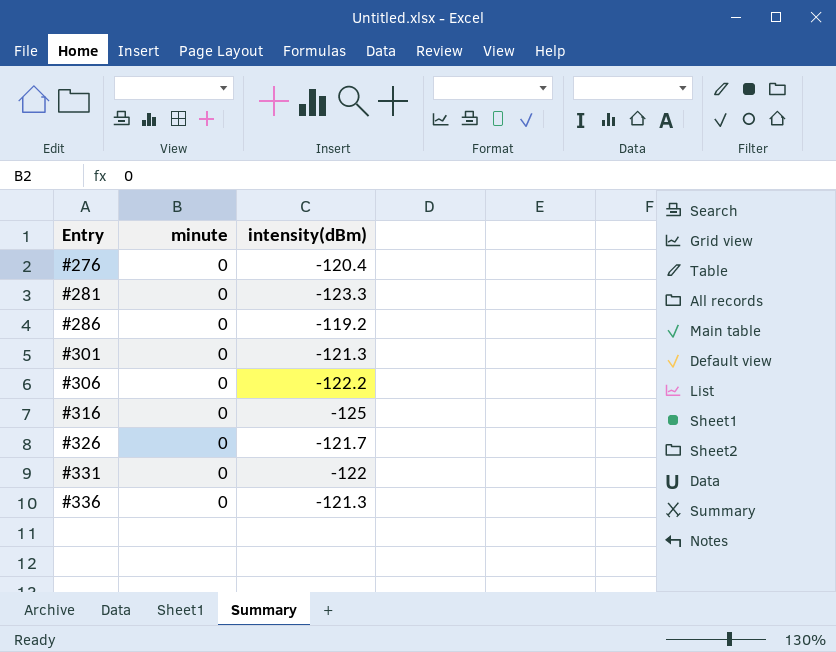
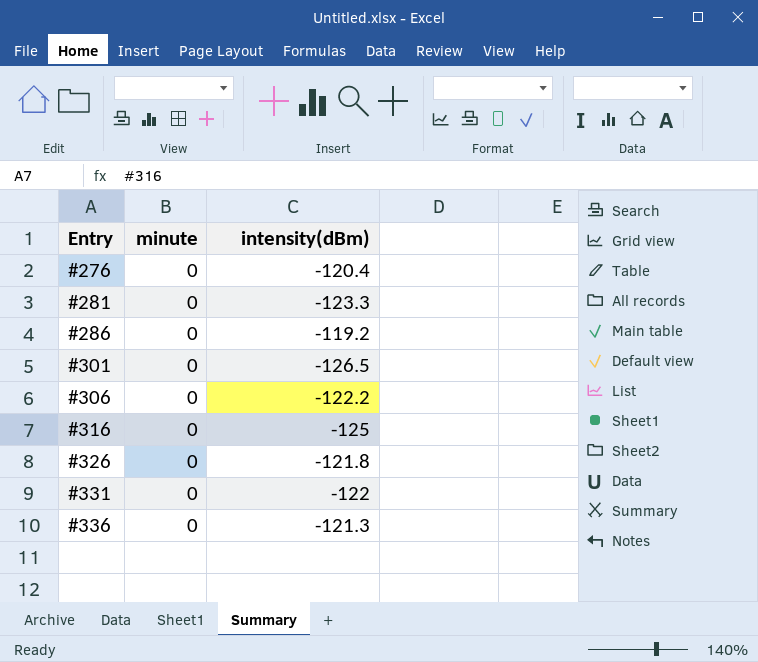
#301 | intensity(dBm): -121.3 -> -126.5
#326 | intensity(dBm): -121.7 -> -121.8

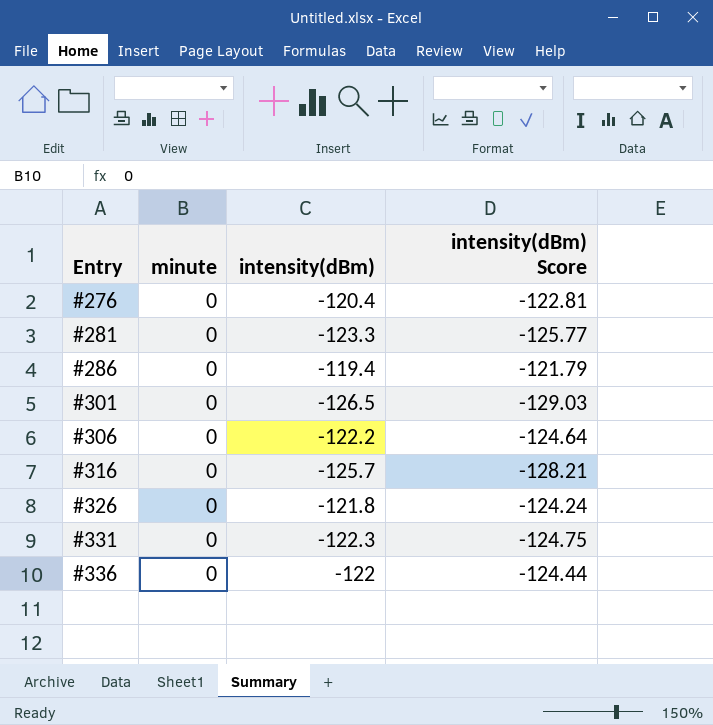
column intensity(dBm) Score | formula: none -> [intensity(dBm)] * 1.02
#286 | intensity(dBm): -119.2 -> -119.4
#316 | intensity(dBm): -125 -> -125.7
#331 | intensity(dBm): -122 -> -122.3
#336 | intensity(dBm): -121.3 -> -122

